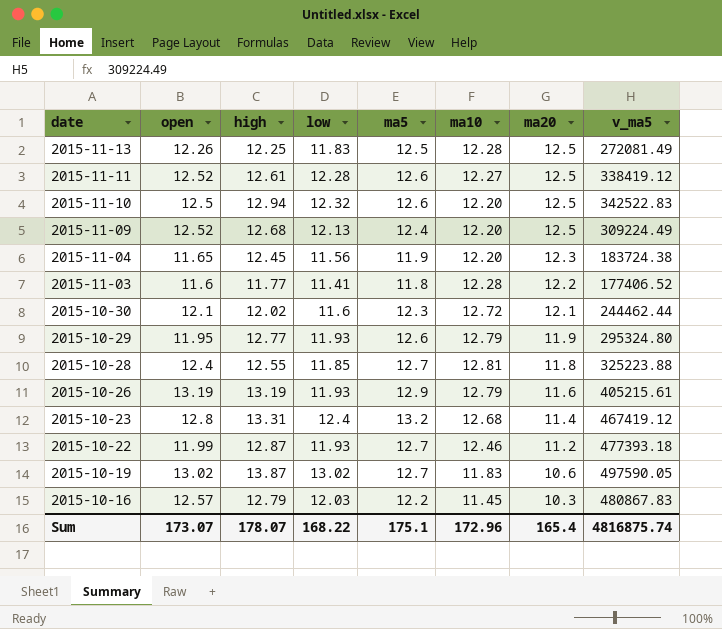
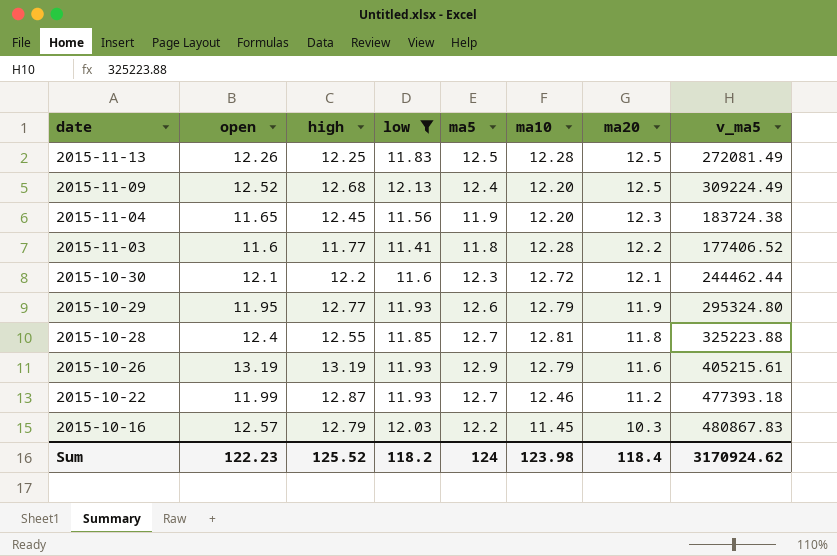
filter: none -> low <= 12.13
2015-10-30 | high: 12.02 -> 12.2
Sum | open: 173.07 -> 122.23
Sum | high: 178.07 -> 125.52
Sum | low: 168.22 -> 118.2
Sum | ma5: 175.1 -> 124
Sum | ma10: 172.96 -> 123.98
Sum | ma20: 165.4 -> 118.4
Sum | v_ma5: 4816875.74 -> 3170924.62

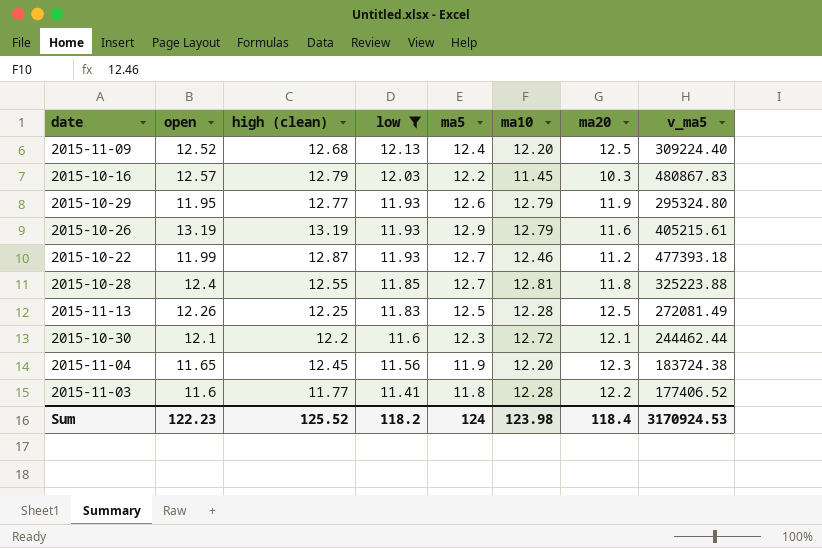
row order: date descending -> low descending
column name: high -> high (clean)
2015-11-09 | v_ma5: 309224.49 -> 309224.40
Sum | v_ma5: 3170924.62 -> 3170924.53

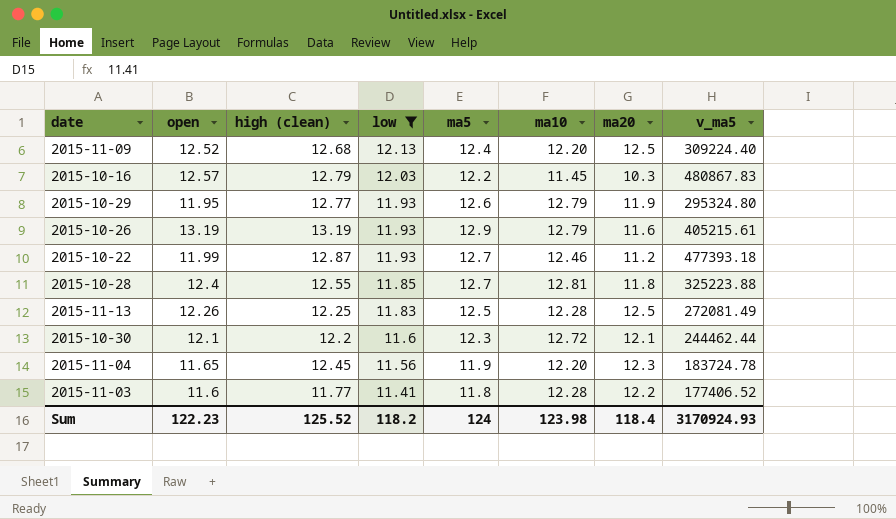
2015-11-04 | v_ma5: 183724.38 -> 183724.78
Sum | v_ma5: 3170924.53 -> 3170924.93

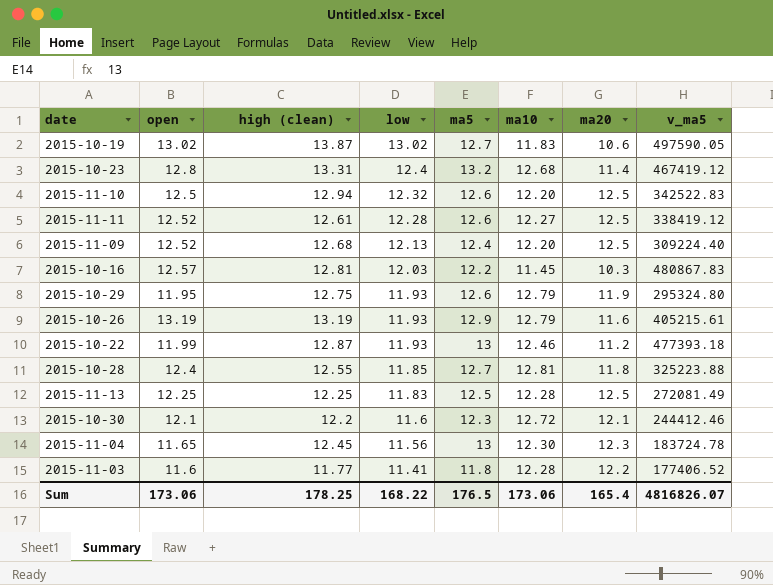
filter: low <= 12.13 -> none
2015-10-16 | high (clean): 12.79 -> 12.81
2015-10-29 | high (clean): 12.77 -> 12.75
2015-10-22 | ma5: 12.7 -> 13
2015-11-13 | open: 12.26 -> 12.25
2015-10-30 | v_ma5: 244462.44 -> 244412.46
2015-11-04 | ma5: 11.9 -> 13
2015-11-04 | ma10: 12.20 -> 12.30
Sum | open: 122.23 -> 173.06
Sum | high (clean): 125.52 -> 178.25
Sum | low: 118.2 -> 168.22
Sum | ma5: 124 -> 176.5
Sum | ma10: 123.98 -> 173.06
Sum | ma20: 118.4 -> 165.4
Sum | v_ma5: 3170924.93 -> 4816826.07

